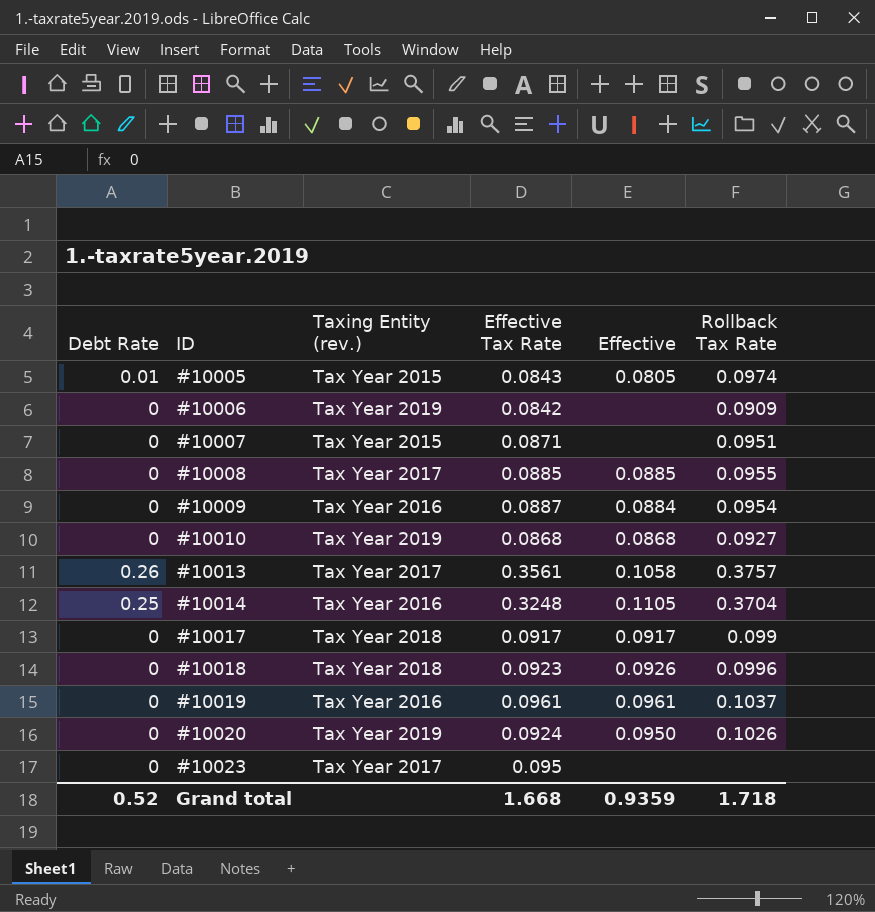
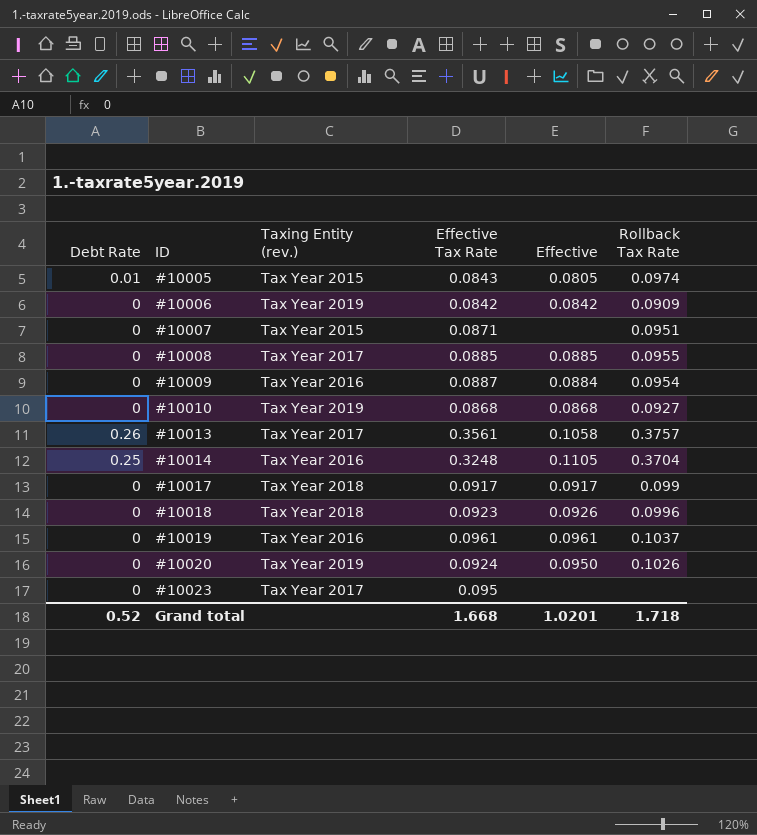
#10006 | Effective: none -> 0.0842
Grand total | Effective: 0.9359 -> 1.0201

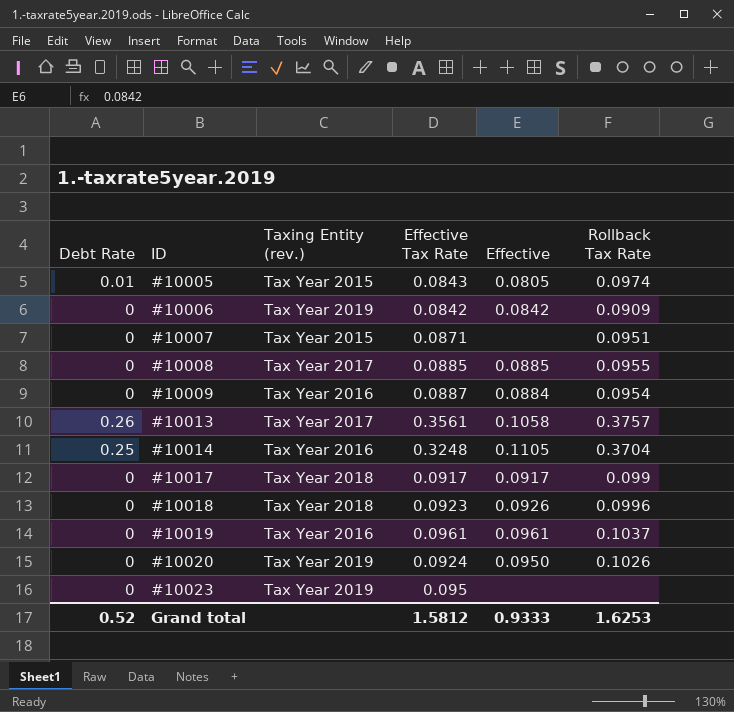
row #10010: 0 | Tax Year 2019 | 0.0868 | 0.0868 | 0.0927 -> none
#10023 | Taxing Entity (rev.): Tax Year 2017 -> Tax Year 2019
Grand total | Effective Tax Rate: 1.668 -> 1.5812
Grand total | Effective: 1.0201 -> 0.9333
Grand total | Rollback Tax Rate: 1.718 -> 1.6253

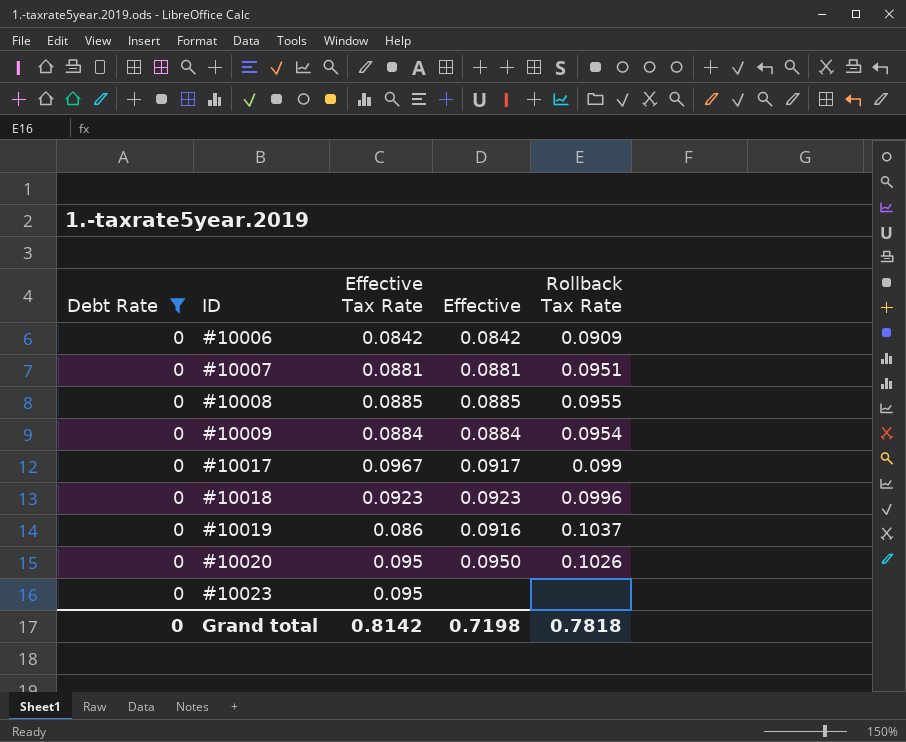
filter: none -> Debt Rate = 0
column Taxing Entity (rev.) | position: 3 -> none
#10007 | Effective Tax Rate: 0.0871 -> 0.0881
#10007 | Effective: none -> 0.0881
#10009 | Effective Tax Rate: 0.0887 -> 0.0884
#10017 | Effective Tax Rate: 0.0917 -> 0.0967
#10018 | Effective: 0.0926 -> 0.0923
#10019 | Effective Tax Rate: 0.0961 -> 0.086
#10019 | Effective: 0.0961 -> 0.0916
#10020 | Effective Tax Rate: 0.0924 -> 0.095
Grand total | Debt Rate: 0.52 -> 0
Grand total | Effective Tax Rate: 1.5812 -> 0.8142
Grand total | Effective: 0.9333 -> 0.7198
Grand total | Rollback Tax Rate: 1.6253 -> 0.7818

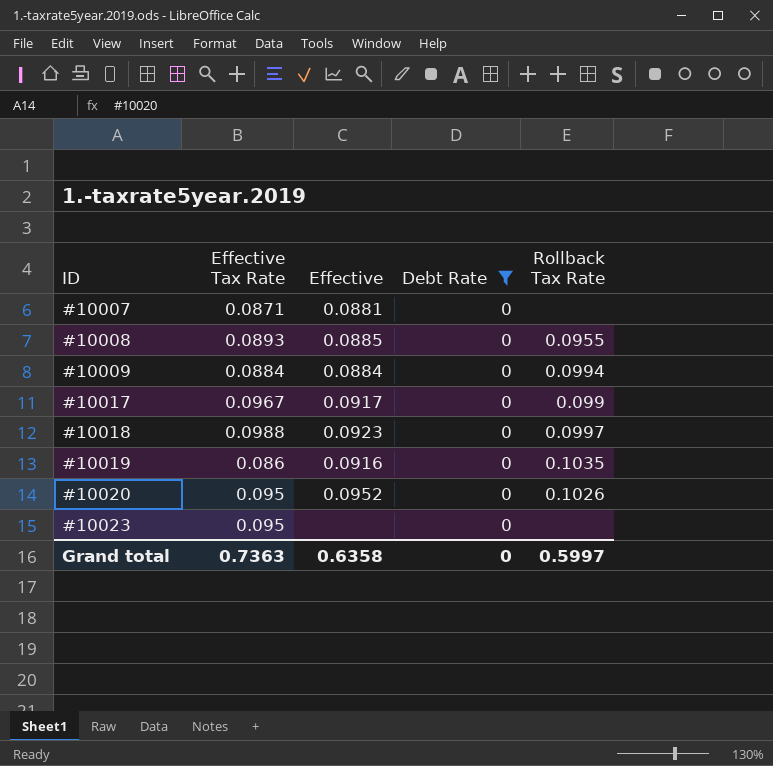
column Debt Rate | position: 1 -> 4
row #10006: 0 | 0.0842 | 0.0842 | 0.0909 -> none
#10007 | Effective Tax Rate: 0.0881 -> 0.0871
#10007 | Rollback Tax Rate: 0.0951 -> none
#10008 | Effective Tax Rate: 0.0885 -> 0.0893
#10009 | Rollback Tax Rate: 0.0954 -> 0.0994
#10018 | Effective Tax Rate: 0.0923 -> 0.0988
#10018 | Rollback Tax Rate: 0.0996 -> 0.0997
#10019 | Rollback Tax Rate: 0.1037 -> 0.1035
#10020 | Effective: 0.0950 -> 0.0952
Grand total | Effective Tax Rate: 0.8142 -> 0.7363
Grand total | Effective: 0.7198 -> 0.6358
Grand total | Rollback Tax Rate: 0.7818 -> 0.5997

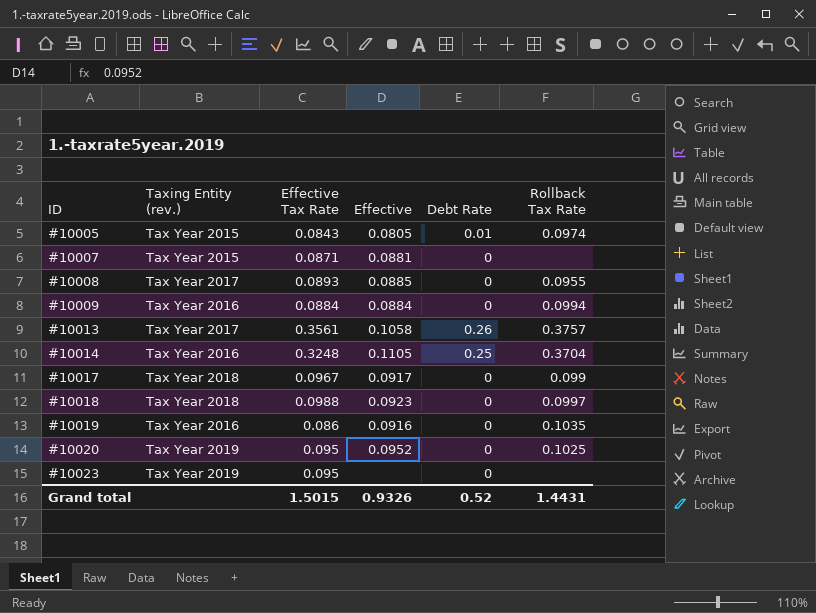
filter: Debt Rate = 0 -> none
column Taxing Entity (rev.) | position: none -> 2
#10020 | Rollback Tax Rate: 0.1026 -> 0.1025
Grand total | Effective Tax Rate: 0.7363 -> 1.5015
Grand total | Effective: 0.6358 -> 0.9326
Grand total | Debt Rate: 0 -> 0.52
Grand total | Rollback Tax Rate: 0.5997 -> 1.4431

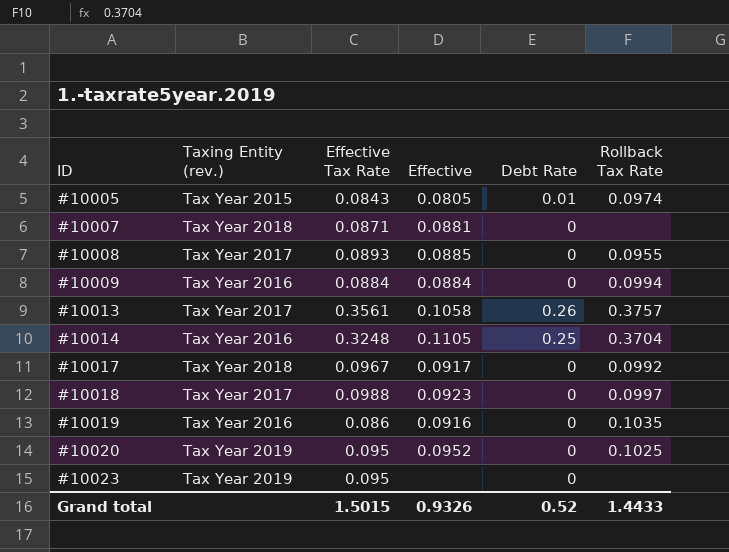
#10007 | Taxing Entity (rev.): Tax Year 2015 -> Tax Year 2018
#10017 | Rollback Tax Rate: 0.099 -> 0.0992
#10018 | Taxing Entity (rev.): Tax Year 2018 -> Tax Year 2017
Grand total | Rollback Tax Rate: 1.4431 -> 1.4433

